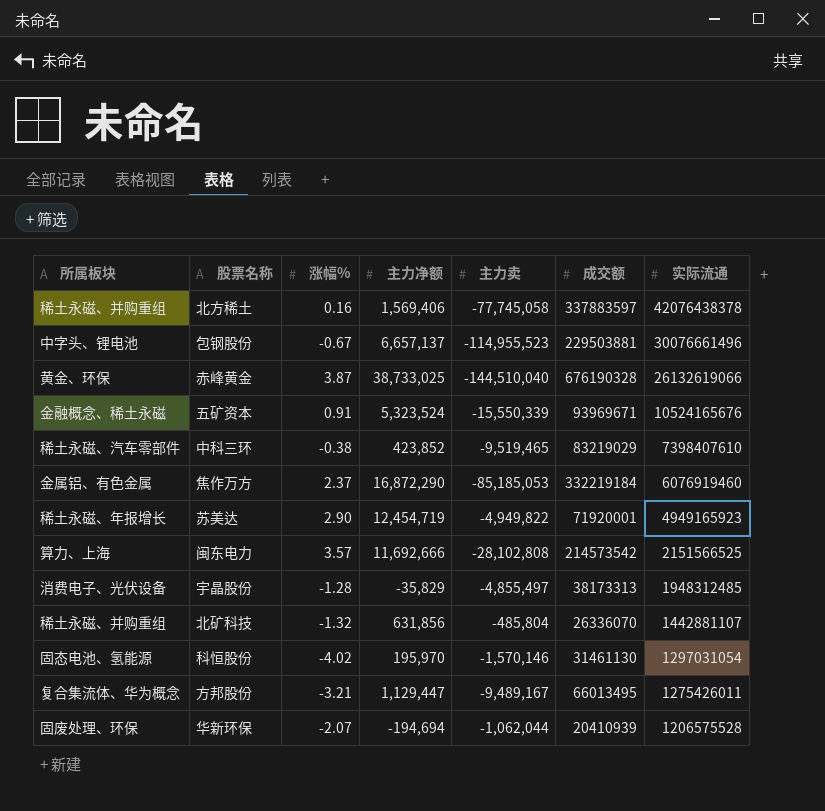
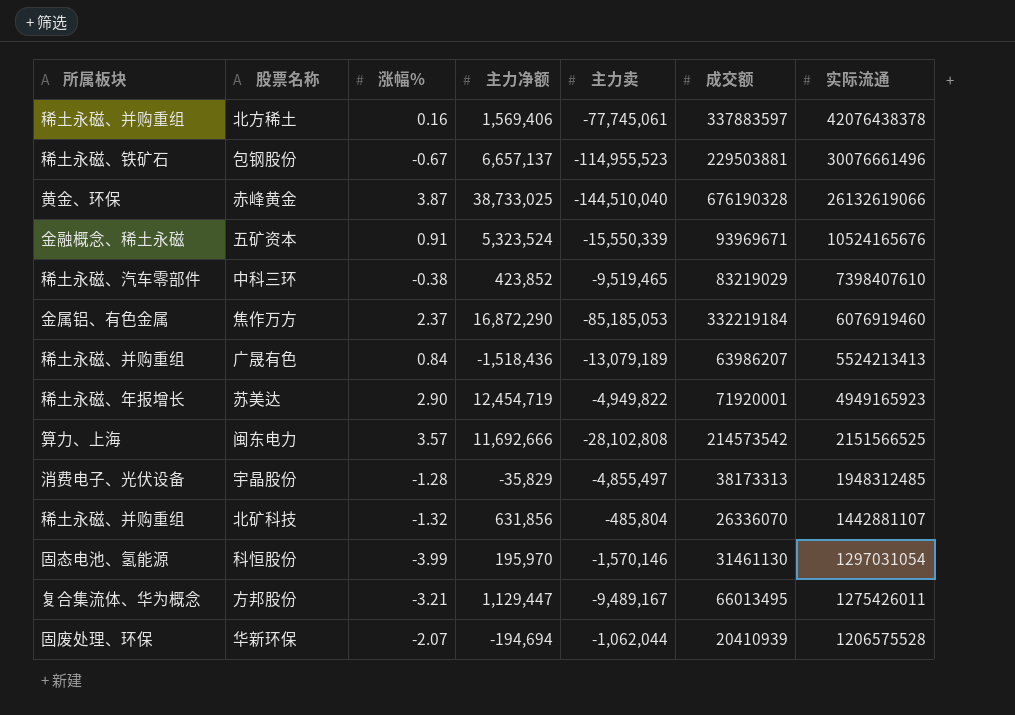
北方稀土 | 主力卖: -77,745,058 -> -77,745,061
包钢股份 | 所属板块: 中字头、锂电池 -> 稀土永磁、铁矿石
row 广晟有色: none -> 稀土永磁、并购重组 | 0.84 | -1,518,436 | -13,079,189 | 63986207 | 5524213413
科恒股份 | 涨幅%: -4.02 -> -3.99

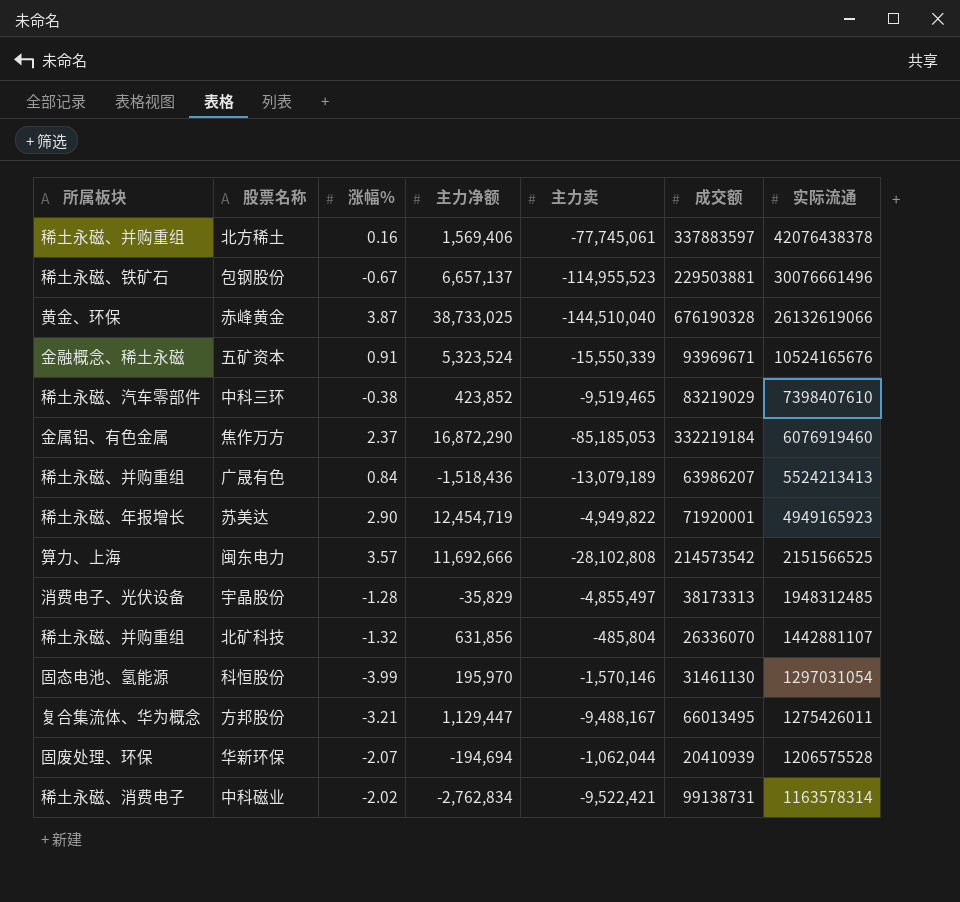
方邦股份 | 主力卖: -9,489,167 -> -9,488,167
row 中科磁业: none -> 稀土永磁、消费电子 | -2.02 | -2,762,834 | -9,522,421 | 99138731 | 1163578314

